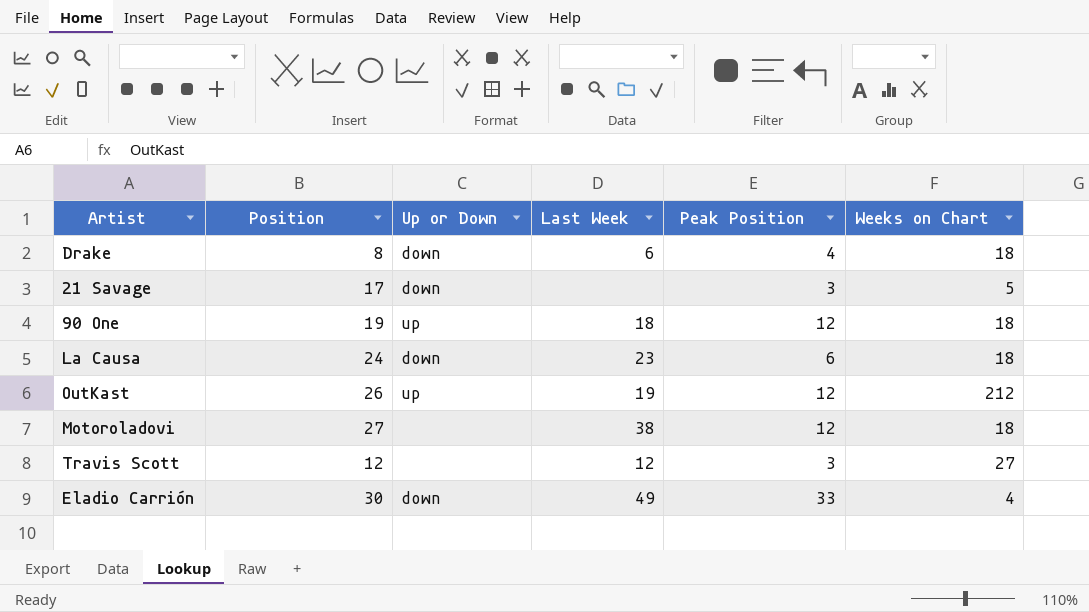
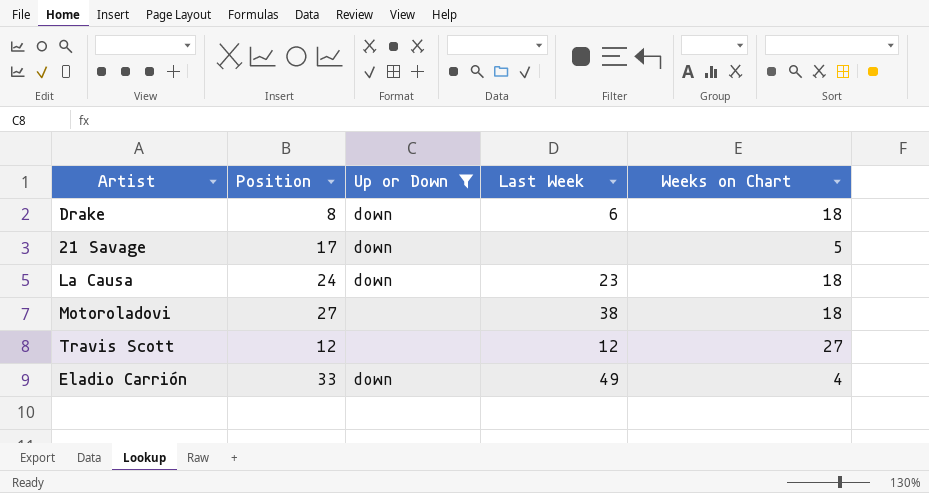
filter: none -> Up or Down != up
column Peak Position | position: 5 -> none
Eladio Carrión | Position: 30 -> 33

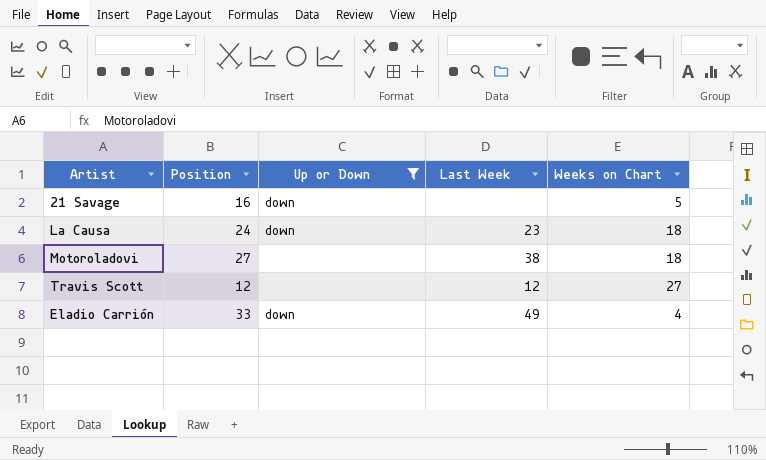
row Drake: 8 | down | 6 | 18 -> none
21 Savage | Position: 17 -> 16

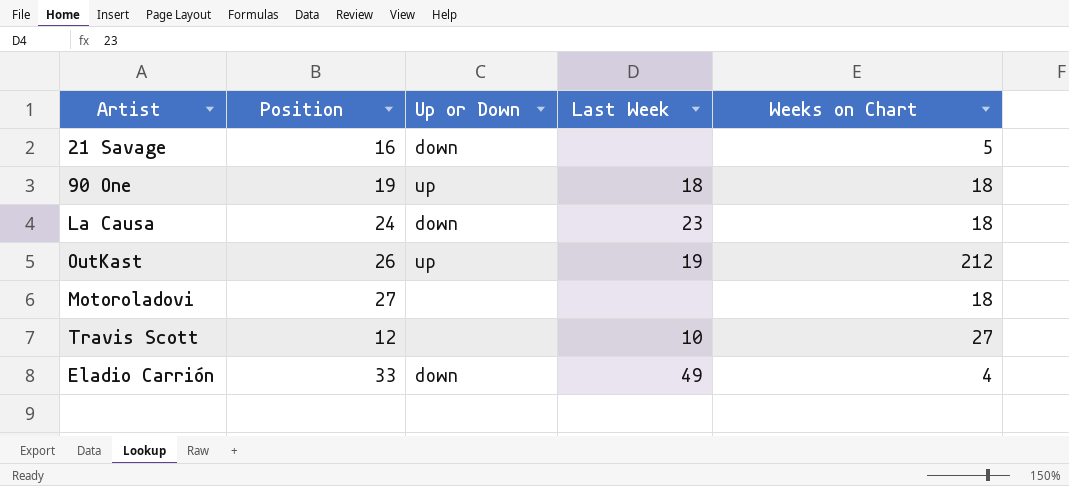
filter: Up or Down != up -> none
Motoroladovi | Last Week: 38 -> none
Travis Scott | Last Week: 12 -> 10

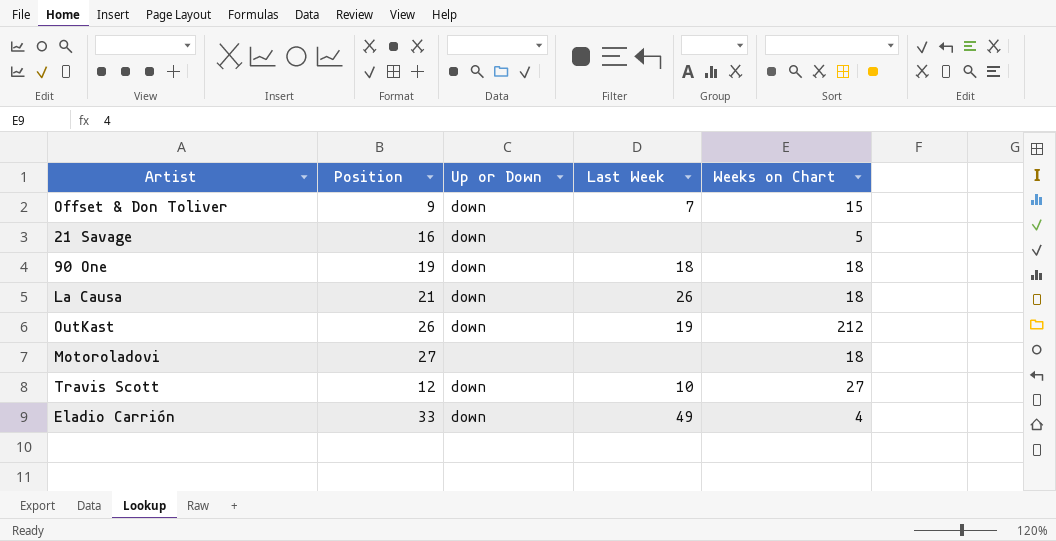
row Offset & Don Toliver: none -> 9 | down | 7 | 15
90 One | Up or Down: up -> down
La Causa | Position: 24 -> 21
La Causa | Last Week: 23 -> 26
OutKast | Up or Down: up -> down
Travis Scott | Up or Down: none -> down

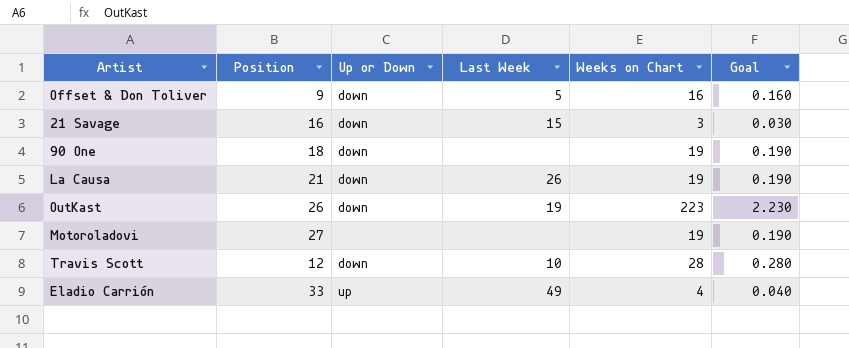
column Goal | formula: none -> [Weeks on Chart] * 0.01
Offset & Don Toliver | Last Week: 7 -> 5
Offset & Don Toliver | Weeks on Chart: 15 -> 16
21 Savage | Last Week: none -> 15
21 Savage | Weeks on Chart: 5 -> 3
90 One | Position: 19 -> 18
90 One | Last Week: 18 -> none
90 One | Weeks on Chart: 18 -> 19
La Causa | Weeks on Chart: 18 -> 19
OutKast | Weeks on Chart: 212 -> 223
Motoroladovi | Weeks on Chart: 18 -> 19
Travis Scott | Weeks on Chart: 27 -> 28
Eladio Carrión | Up or Down: down -> up

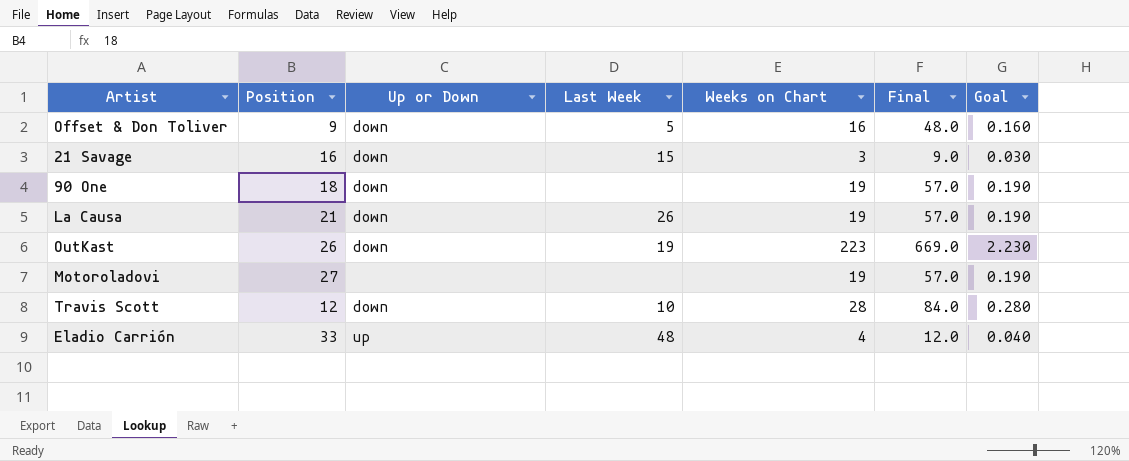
column Final | formula: none -> [Weeks on Chart] * 3
Eladio Carrión | Last Week: 49 -> 48

